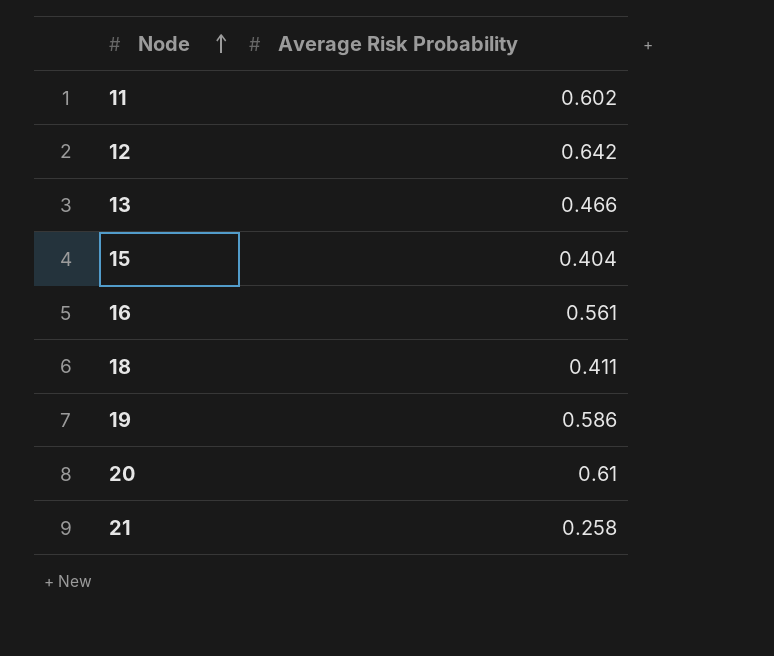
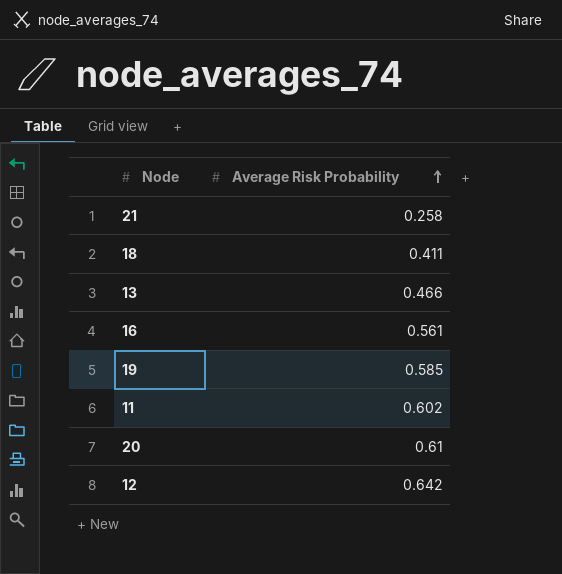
row order: Node ascending -> Average Risk Probability ascending
row 15: 0.404 -> none
19 | Average Risk Probability: 0.586 -> 0.585

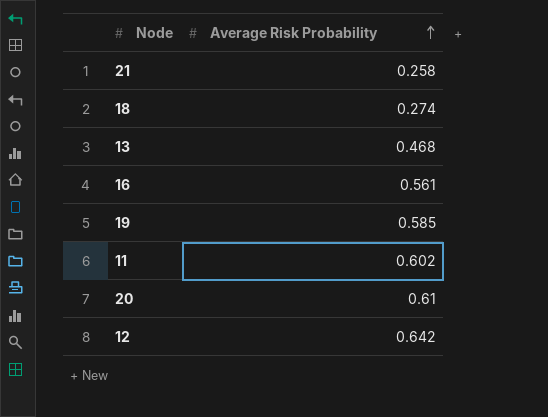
18 | Average Risk Probability: 0.411 -> 0.274
13 | Average Risk Probability: 0.466 -> 0.468

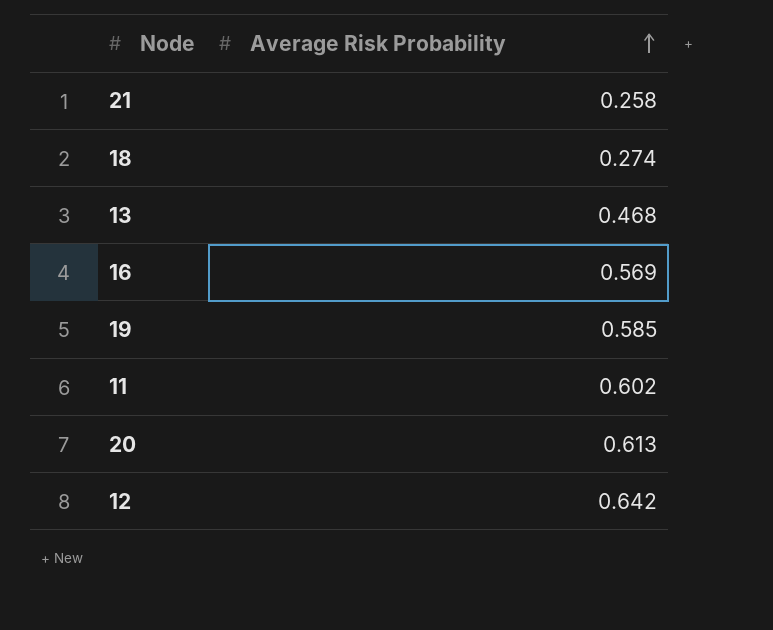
16 | Average Risk Probability: 0.561 -> 0.569
20 | Average Risk Probability: 0.61 -> 0.613

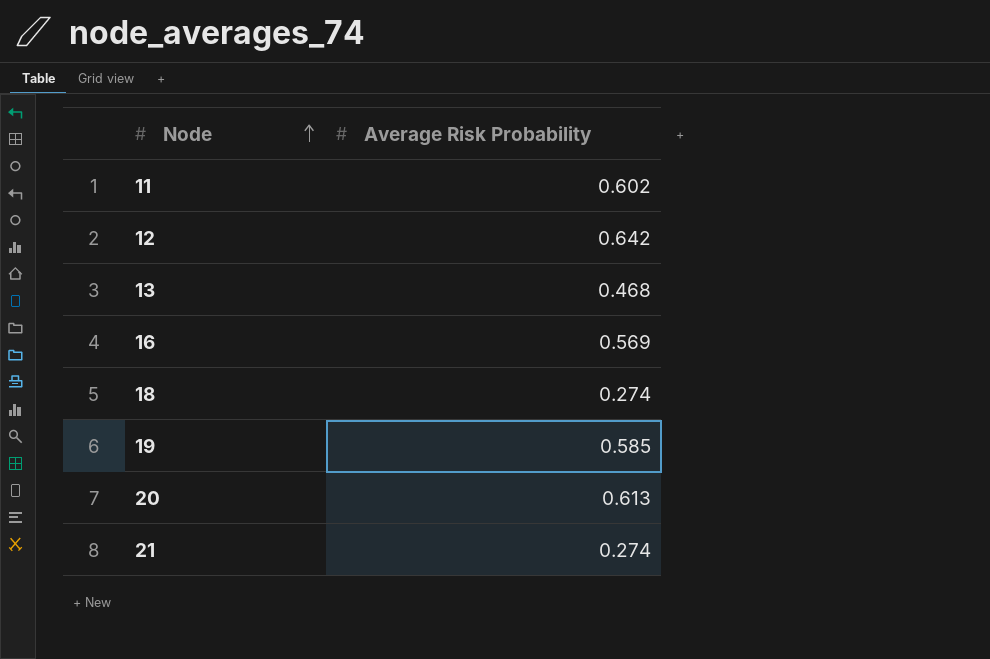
row order: Average Risk Probability ascending -> Node ascending
21 | Average Risk Probability: 0.258 -> 0.274

